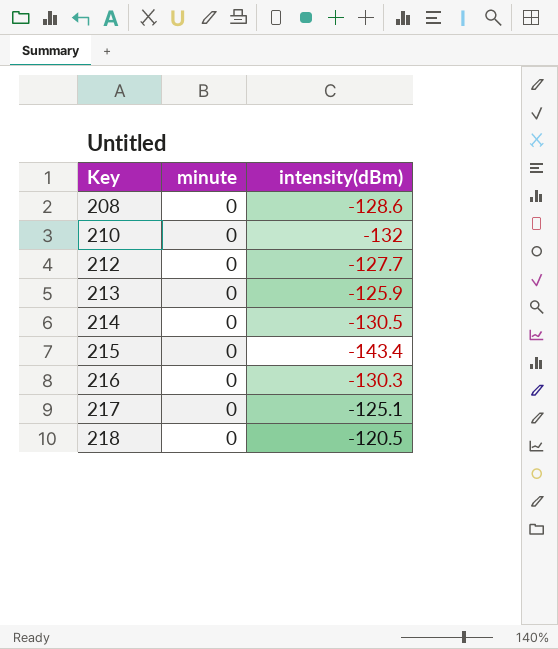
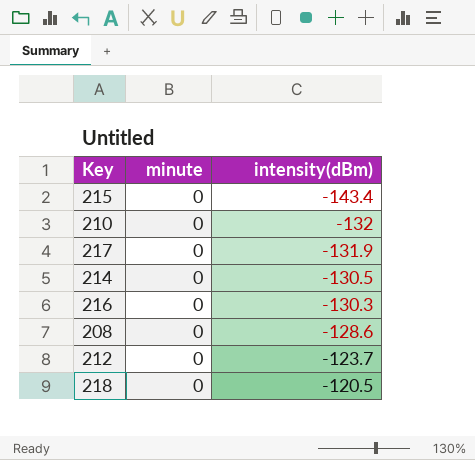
row order: Key ascending -> intensity(dBm) ascending
row 213: 0 | -125.9 -> none
217 | intensity(dBm): -125.1 -> -131.9
212 | intensity(dBm): -127.7 -> -123.7

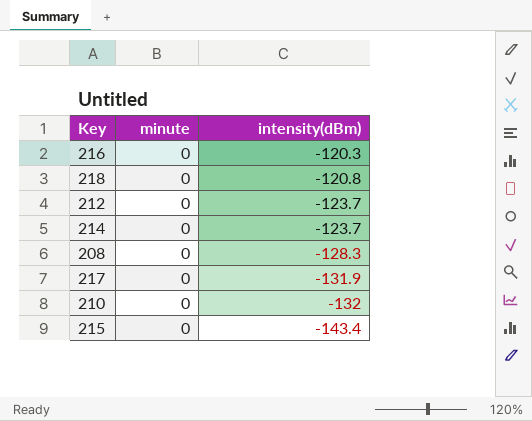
row order: intensity(dBm) ascending -> intensity(dBm) descending
216 | intensity(dBm): -130.3 -> -120.3
218 | intensity(dBm): -120.5 -> -120.8
214 | intensity(dBm): -130.5 -> -123.7
208 | intensity(dBm): -128.6 -> -128.3

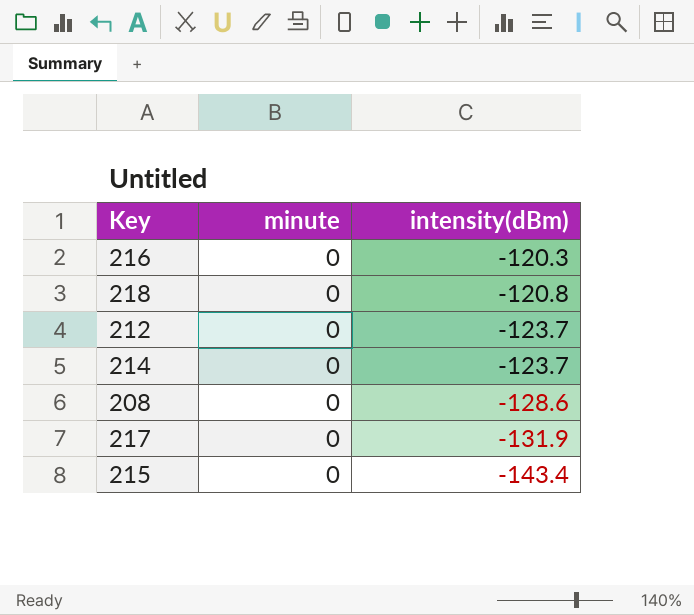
row 210: 0 | -132 -> none
208 | intensity(dBm): -128.3 -> -128.6

